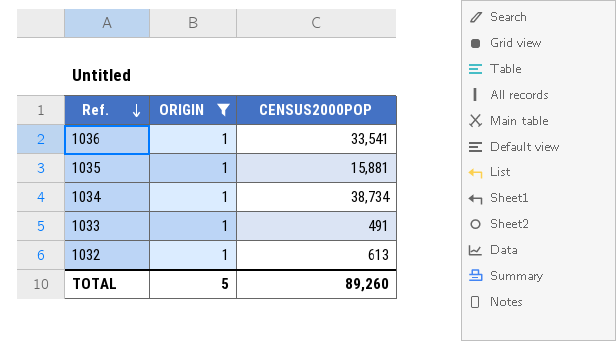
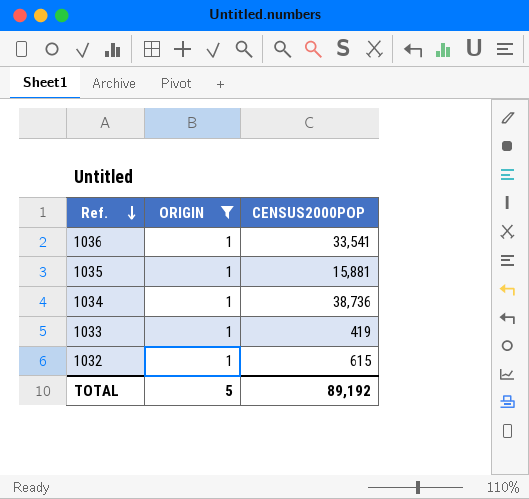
1034 | CENSUS2000POP: 38,734 -> 38,736
1033 | CENSUS2000POP: 491 -> 419
1032 | CENSUS2000POP: 613 -> 615
TOTAL | CENSUS2000POP: 89,260 -> 89,192

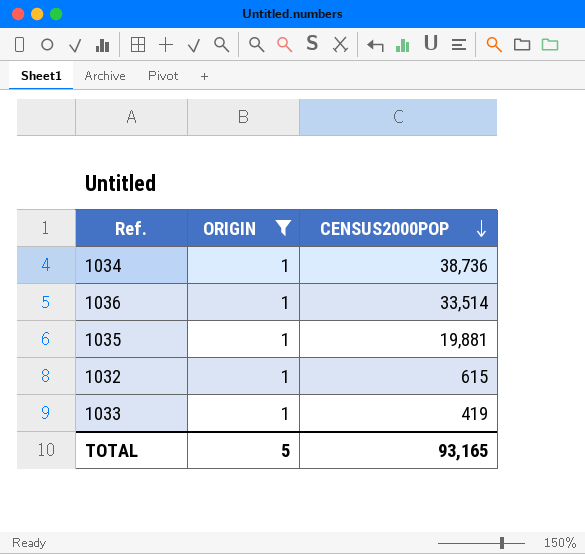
row order: Ref. descending -> CENSUS2000POP descending
1036 | CENSUS2000POP: 33,541 -> 33,514
1035 | CENSUS2000POP: 15,881 -> 19,881
TOTAL | CENSUS2000POP: 89,192 -> 93,165

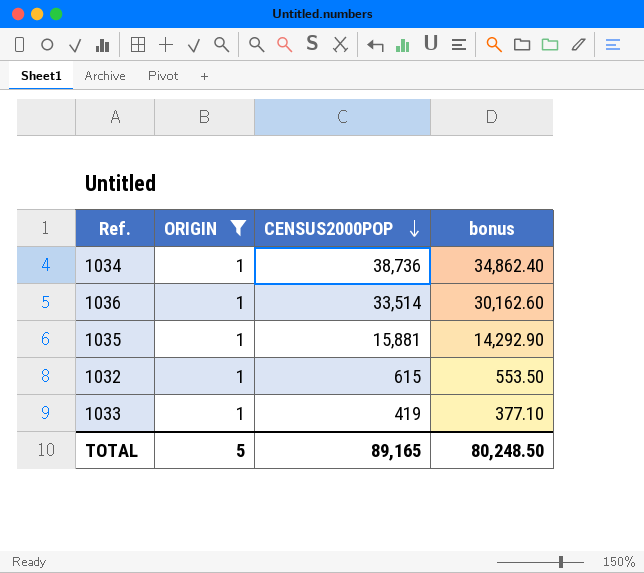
column bonus | formula: none -> [CENSUS2000POP] * 0.9
1035 | CENSUS2000POP: 19,881 -> 15,881
TOTAL | CENSUS2000POP: 93,165 -> 89,165

